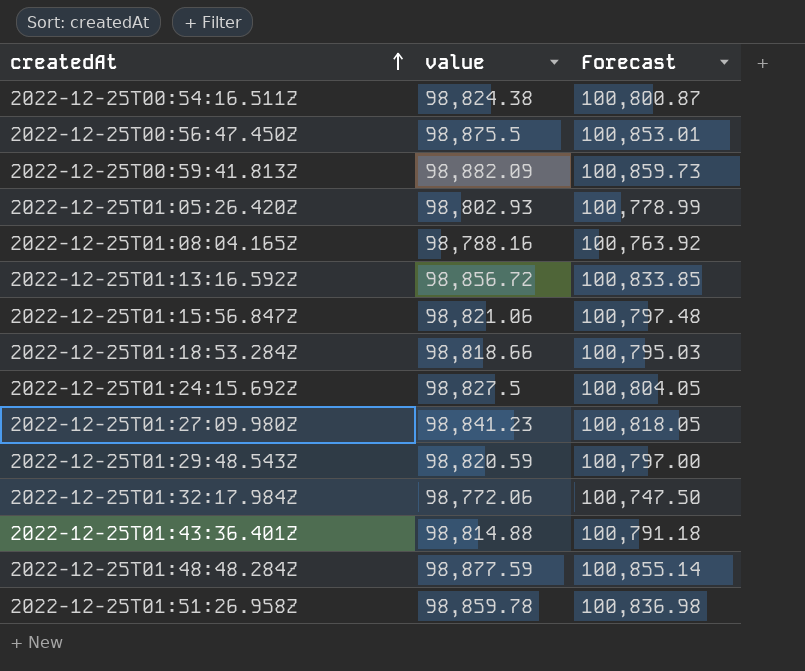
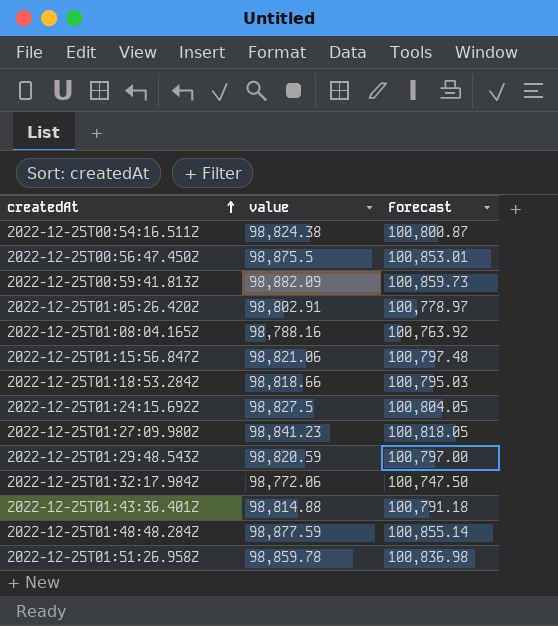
row 2022-12-25T01:13:16.592Z: 98,856.72 | 100,833.85 -> none
2022-12-25T01:05:26.420Z | value: 98,802.93 -> 98,802.91
2022-12-25T01:05:26.420Z | Forecast: 100,778.99 -> 100,778.97

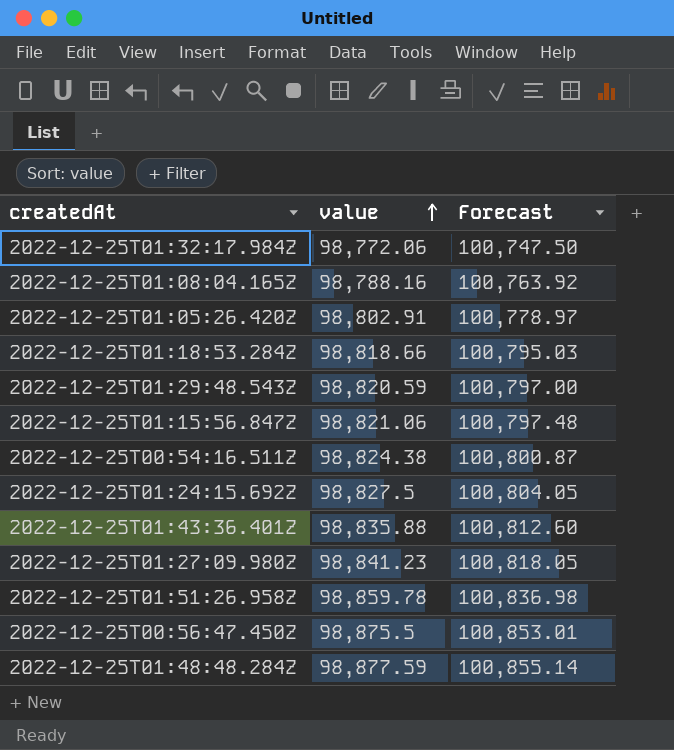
row order: createdAt ascending -> value ascending
row 2022-12-25T00:59:41.813Z: 98,882.09 | 100,859.73 -> none
2022-12-25T01:43:36.401Z | value: 98,814.88 -> 98,835.88
2022-12-25T01:43:36.401Z | Forecast: 100,791.18 -> 100,812.60

